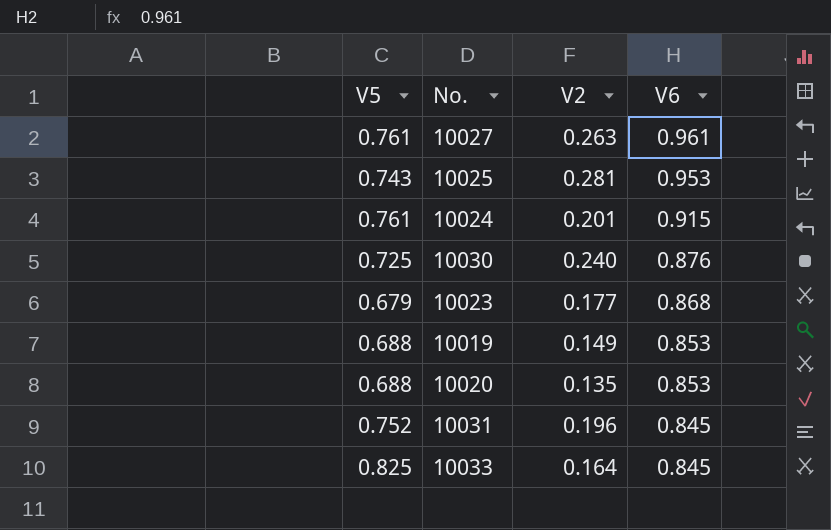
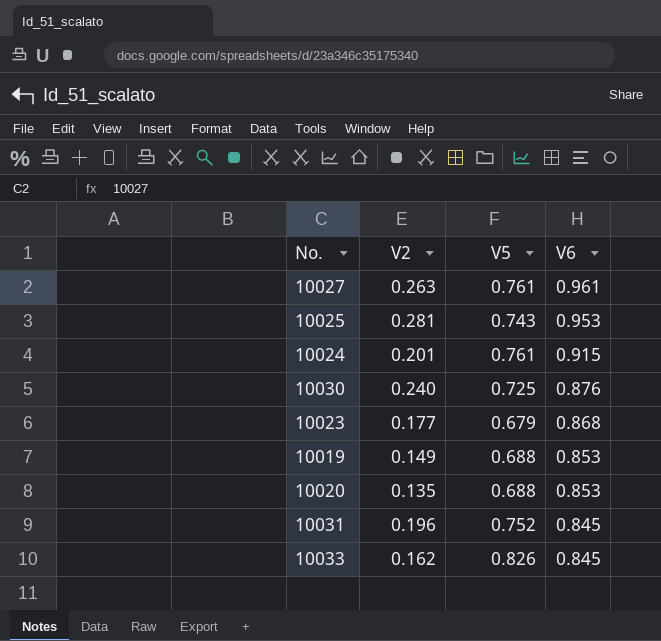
column V5 | position: 1 -> 3
10033 | V2: 0.164 -> 0.162
10033 | V5: 0.825 -> 0.826

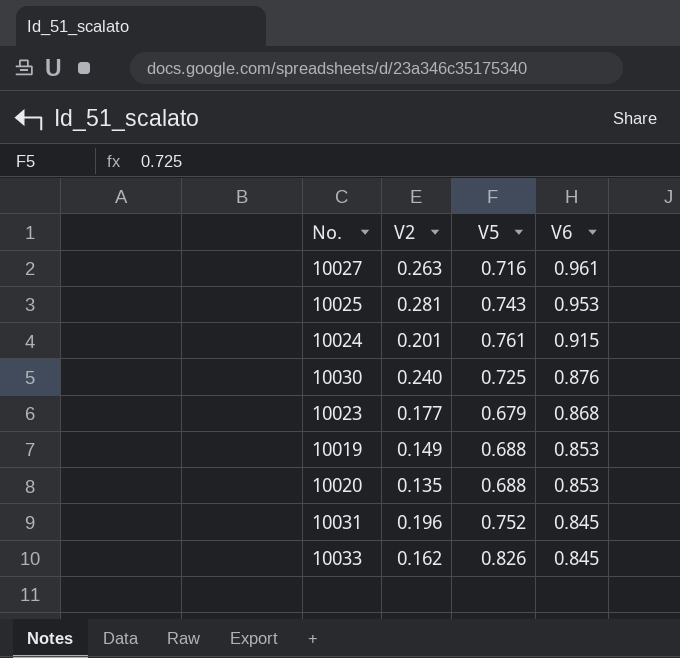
10027 | V5: 0.761 -> 0.716

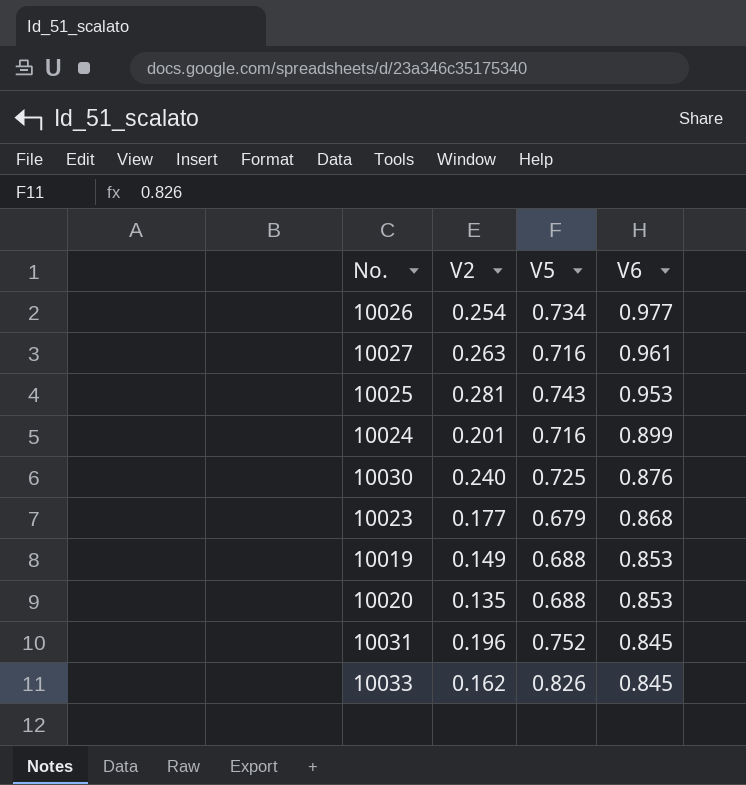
row 10026: none -> 0.254 | 0.734 | 0.977
10024 | V5: 0.761 -> 0.716
10024 | V6: 0.915 -> 0.899

